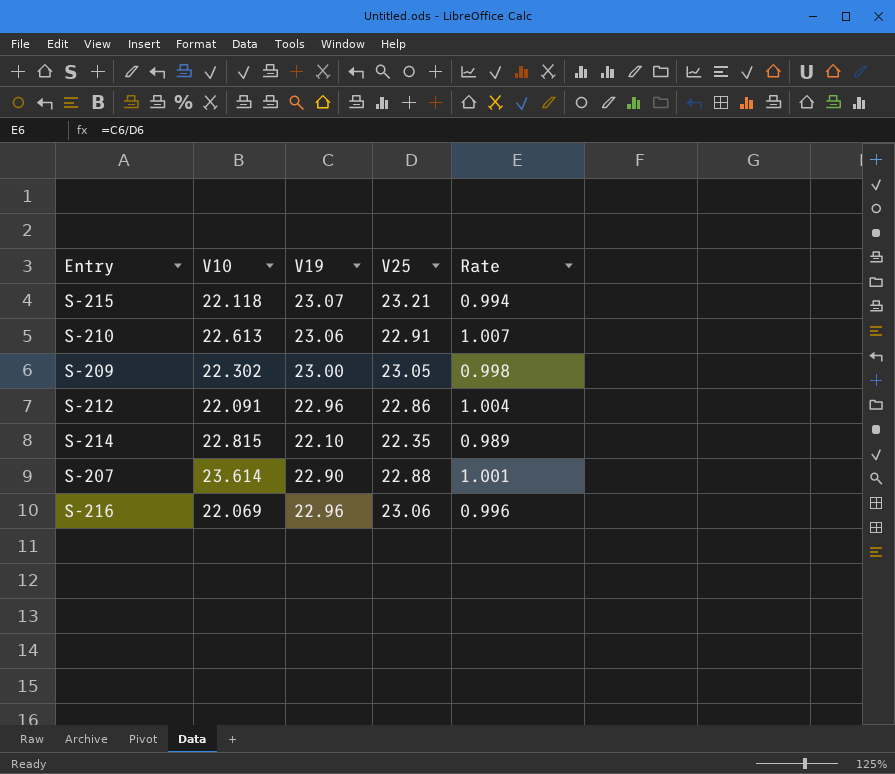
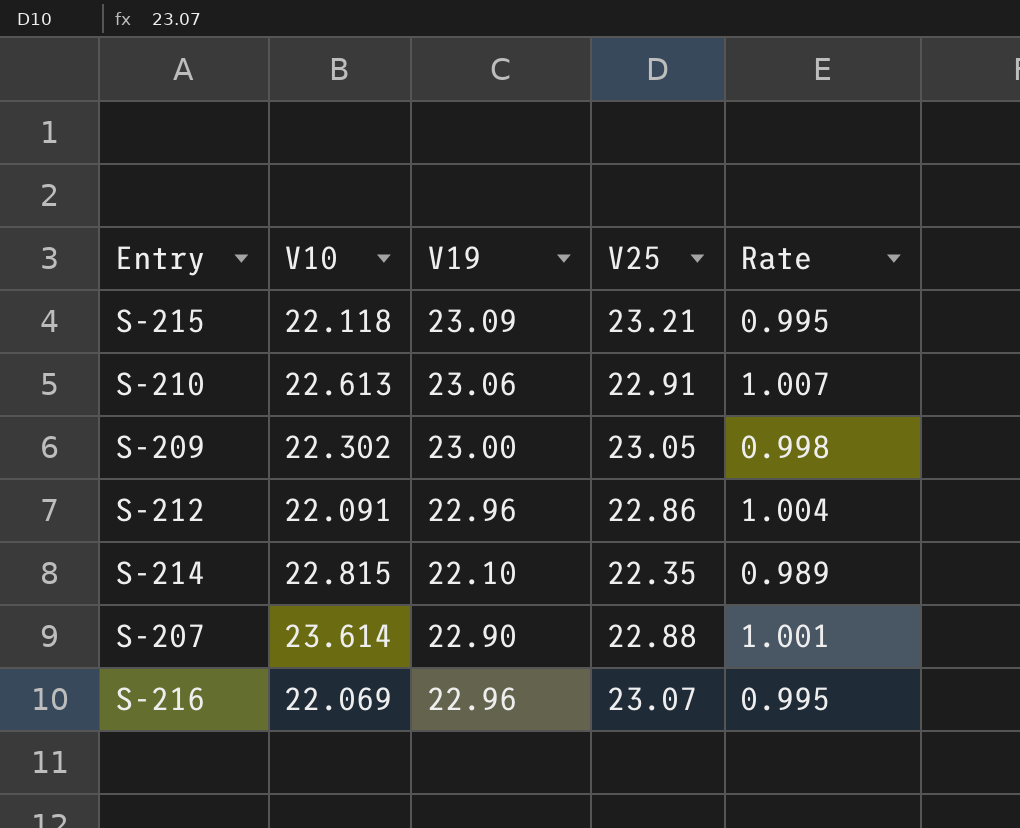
S-215 | V19: 23.07 -> 23.09
S-215 | Rate: 0.994 -> 0.995
S-216 | V25: 23.06 -> 23.07
S-216 | Rate: 0.996 -> 0.995

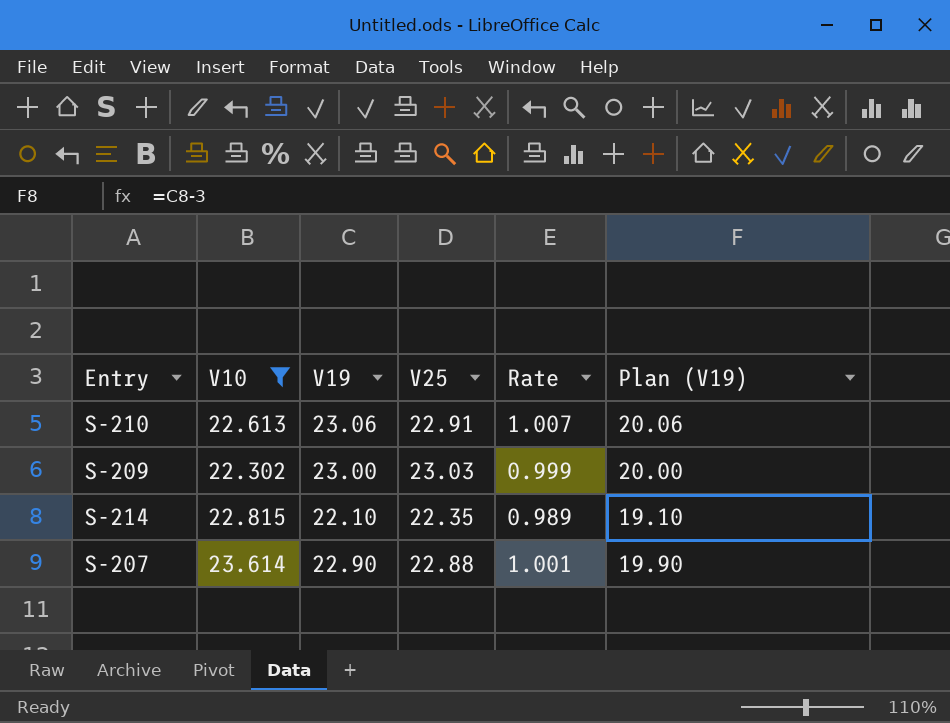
filter: none -> V10 >= 22.302
column Plan (V19) | formula: none -> [V19] - 3
S-209 | V25: 23.05 -> 23.03
S-209 | Rate: 0.998 -> 0.999

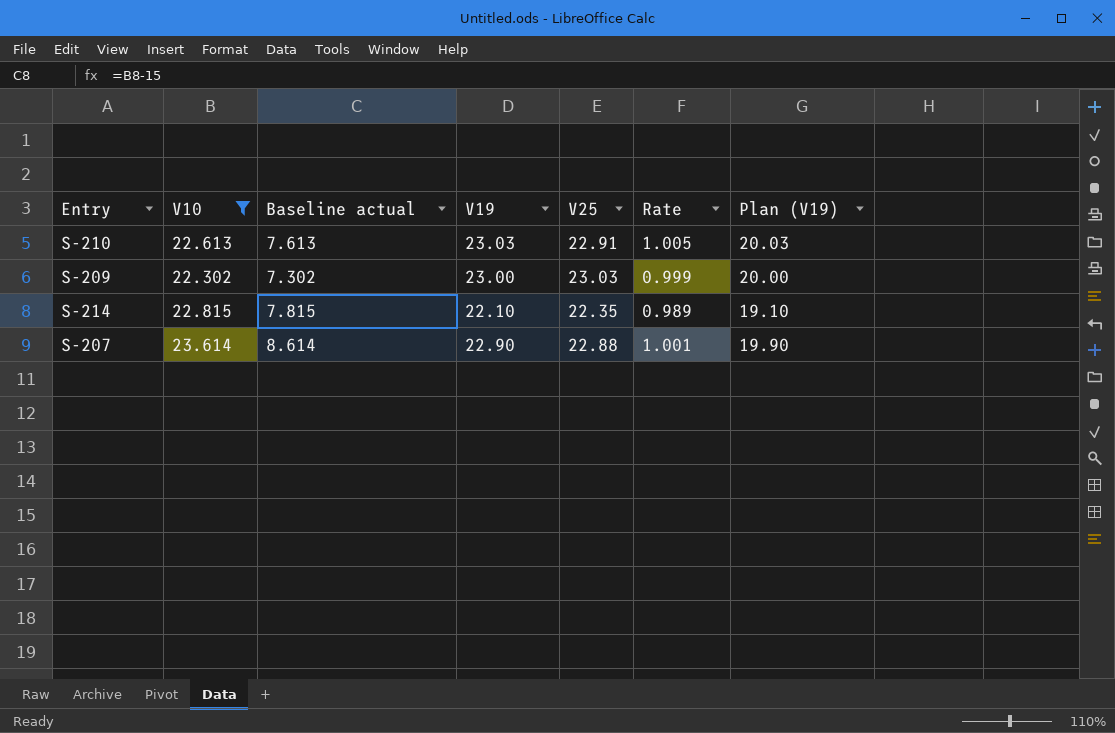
column Baseline actual | formula: none -> [V10] - 15
S-210 | V19: 23.06 -> 23.03
S-210 | Rate: 1.007 -> 1.005
S-210 | Plan (V19): 20.06 -> 20.03

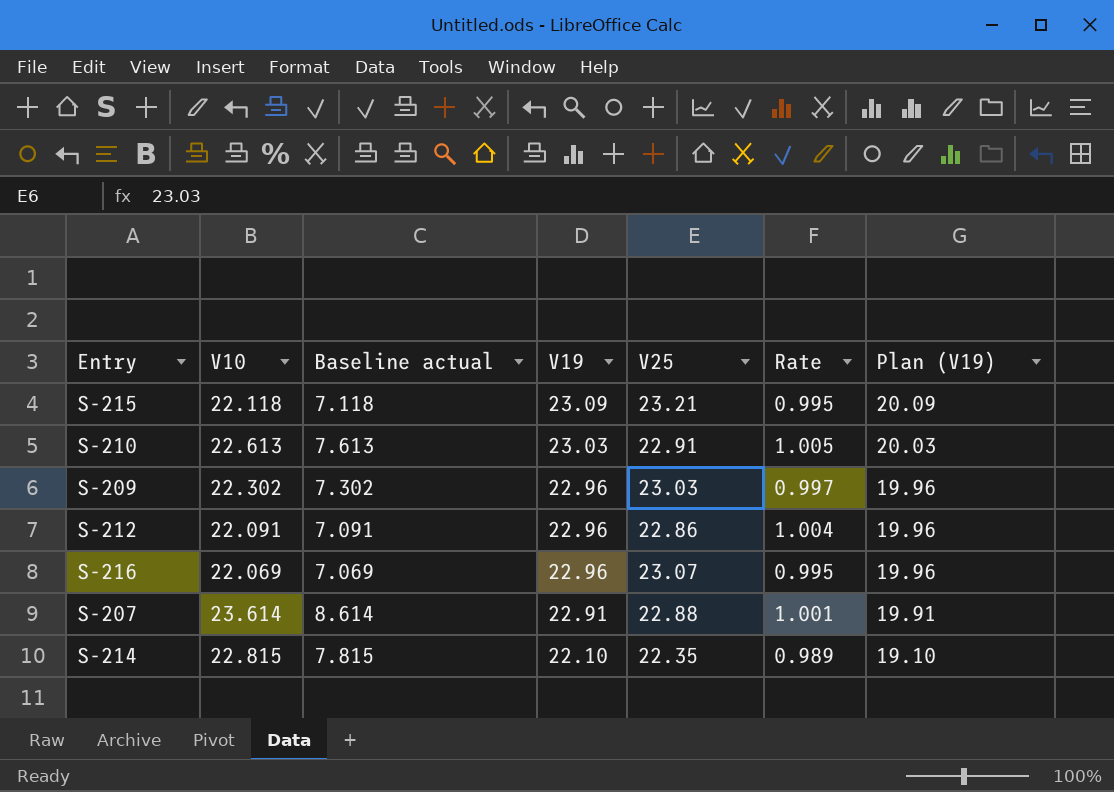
filter: V10 >= 22.302 -> none
row order: none -> V19 descending
S-209 | V19: 23.00 -> 22.96
S-209 | Rate: 0.999 -> 0.997
S-209 | Plan (V19): 20.00 -> 19.96
S-207 | V19: 22.90 -> 22.91
S-207 | Plan (V19): 19.90 -> 19.91

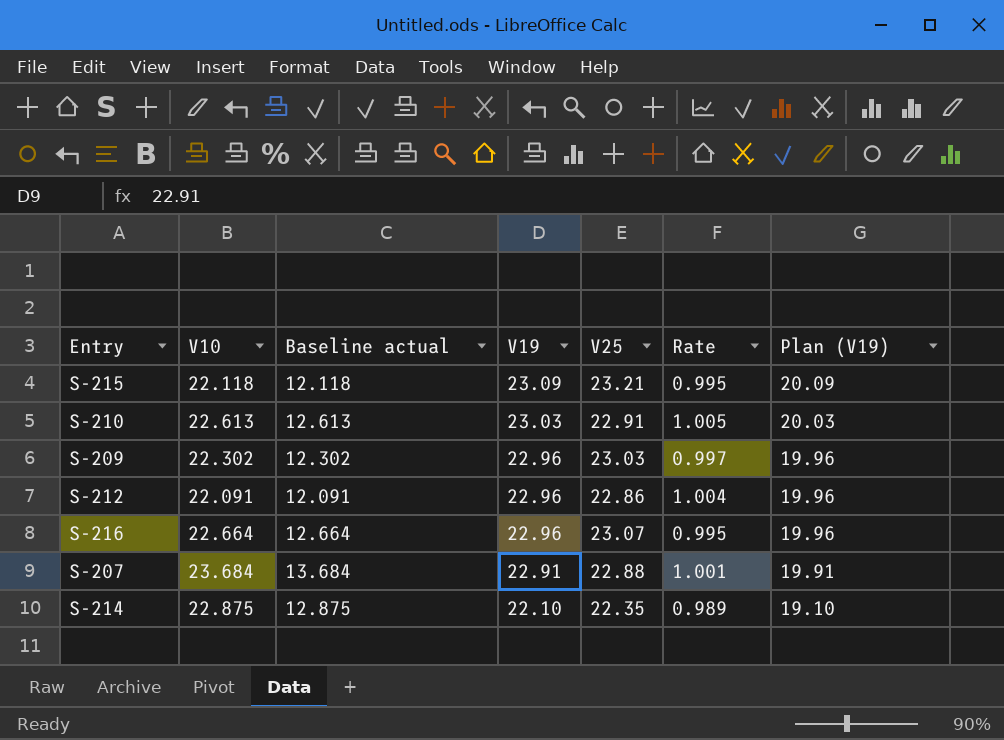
column Baseline actual | formula: [V10] - 15 -> [V10] - 10
S-216 | V10: 22.069 -> 22.664
S-207 | V10: 23.614 -> 23.684
S-214 | V10: 22.815 -> 22.875

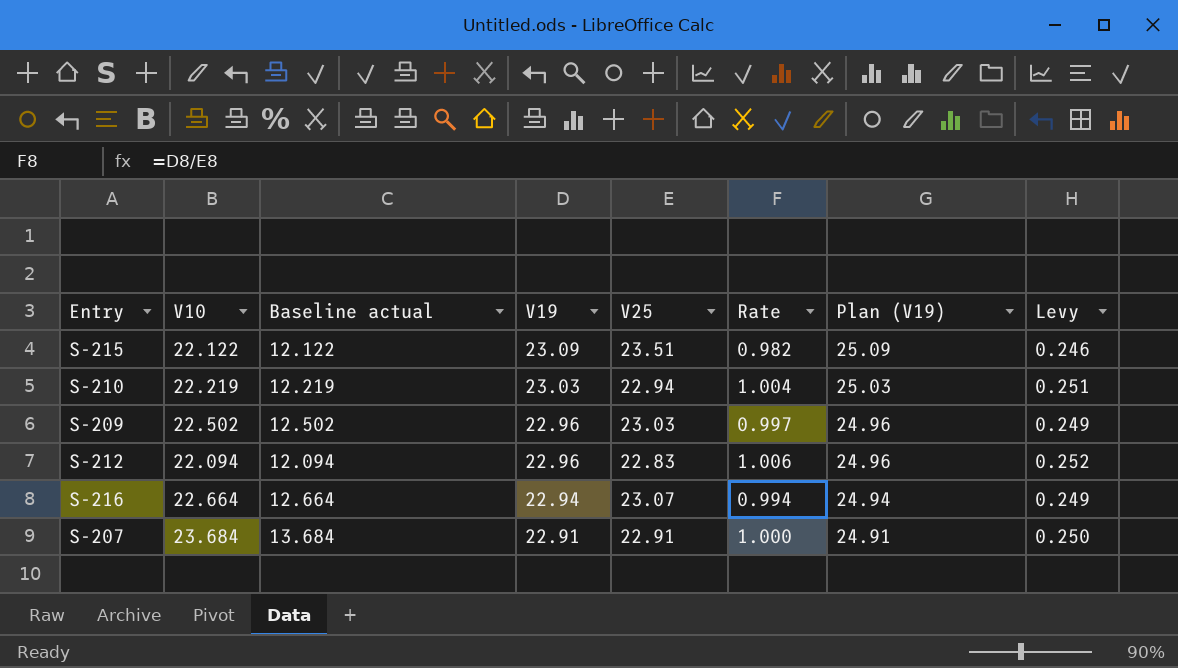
column Plan (V19) | formula: [V19] - 3 -> [V19] + 2
column Levy | formula: none -> [Rate] * 0.25
row S-214: 22.875 | 12.875 | 22.10 | 22.35 | 0.989 | 19.10 -> none
S-215 | V10: 22.118 -> 22.122
S-215 | Baseline actual: 12.118 -> 12.122
S-215 | V25: 23.21 -> 23.51
S-215 | Rate: 0.995 -> 0.982
S-210 | V10: 22.613 -> 22.219
S-210 | Baseline actual: 12.613 -> 12.219
S-210 | V25: 22.91 -> 22.94
S-210 | Rate: 1.005 -> 1.004
S-209 | V10: 22.302 -> 22.502
S-209 | Baseline actual: 12.302 -> 12.502
S-212 | V10: 22.091 -> 22.094
S-212 | Baseline actual: 12.091 -> 12.094
S-212 | V25: 22.86 -> 22.83
S-212 | Rate: 1.004 -> 1.006
S-216 | V19: 22.96 -> 22.94
S-216 | Rate: 0.995 -> 0.994
S-207 | V25: 22.88 -> 22.91
S-207 | Rate: 1.001 -> 1.000

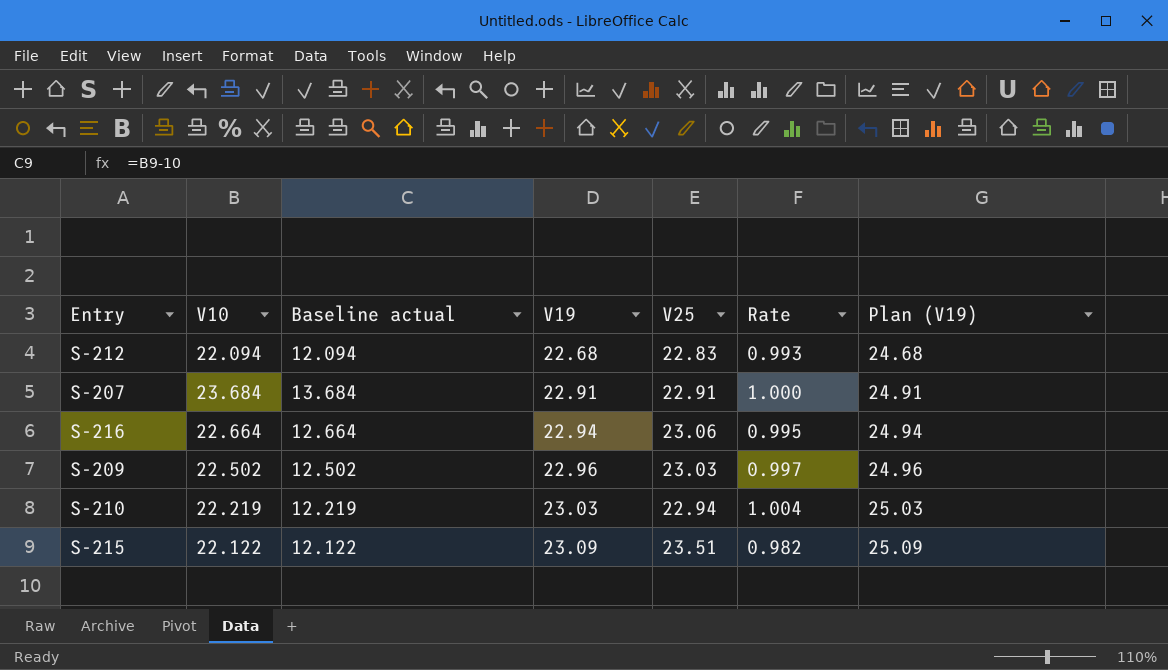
row order: V19 descending -> V19 ascending
column Levy | formula: [Rate] * 0.25 -> none
S-212 | V19: 22.96 -> 22.68
S-212 | Rate: 1.006 -> 0.993
S-212 | Plan (V19): 24.96 -> 24.68
S-216 | V25: 23.07 -> 23.06
S-216 | Rate: 0.994 -> 0.995

